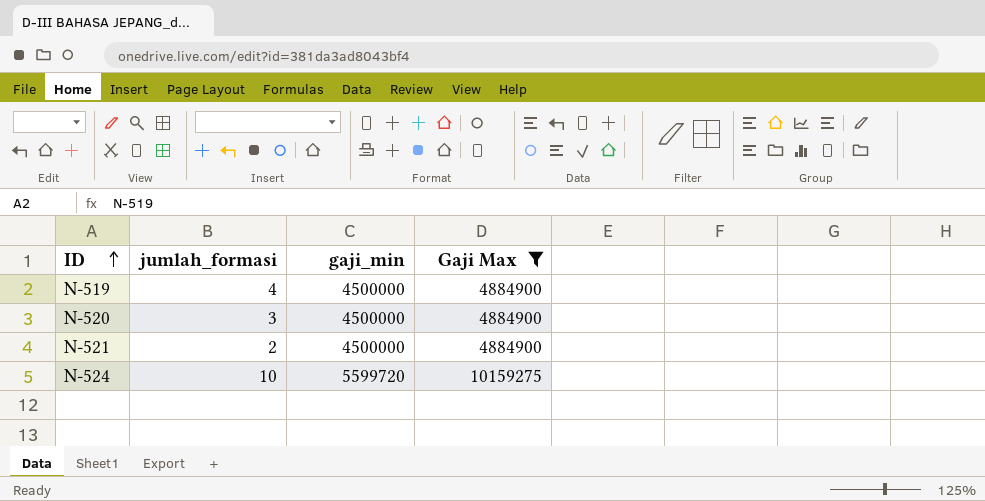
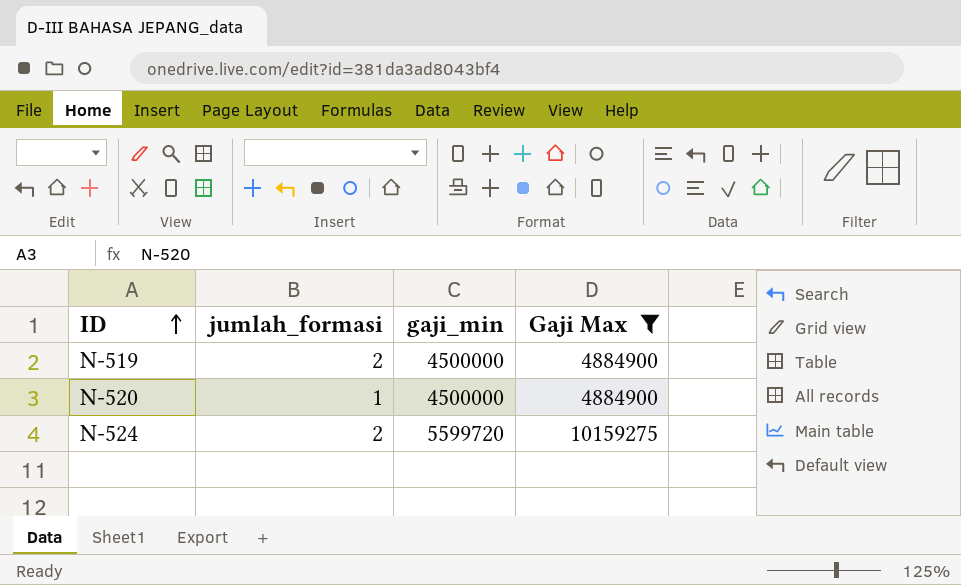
row N-521: 2 | 4500000 | 4884900 -> none
N-519 | jumlah_formasi: 4 -> 2
N-520 | jumlah_formasi: 3 -> 1
N-524 | jumlah_formasi: 10 -> 2

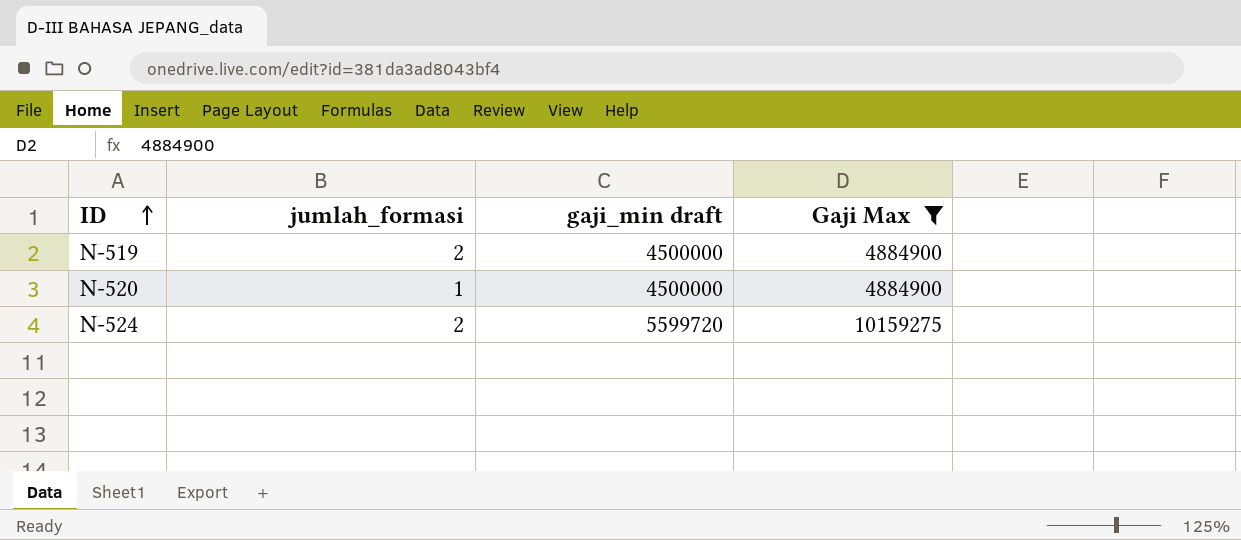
column name: gaji_min -> gaji_min draft

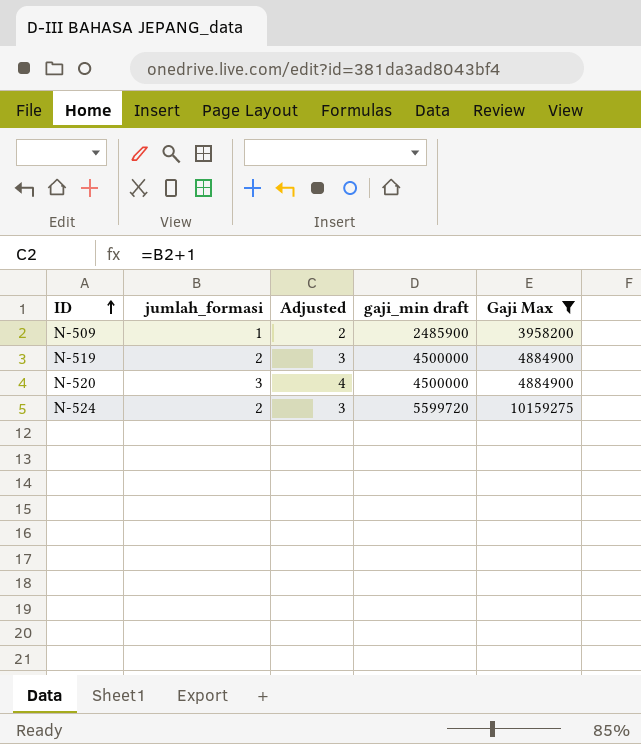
column Adjusted | formula: none -> [jumlah_formasi] + 1
row N-509: none -> 1 | 2 | 2485900 | 3958200
N-520 | jumlah_formasi: 1 -> 3

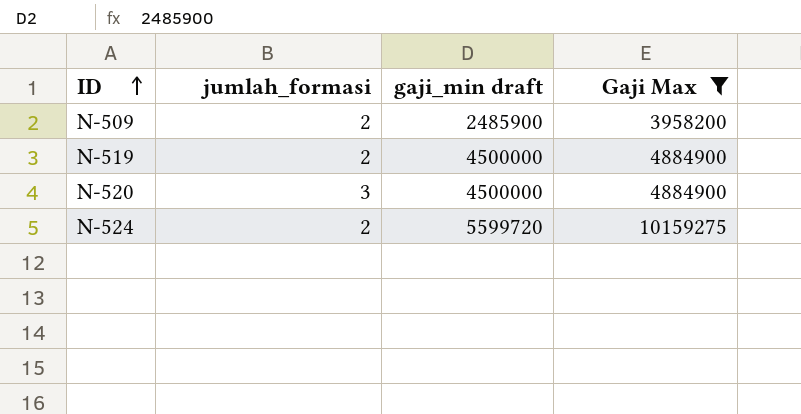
column Adjusted | formula: [jumlah_formasi] + 1 -> none
N-509 | jumlah_formasi: 1 -> 2

